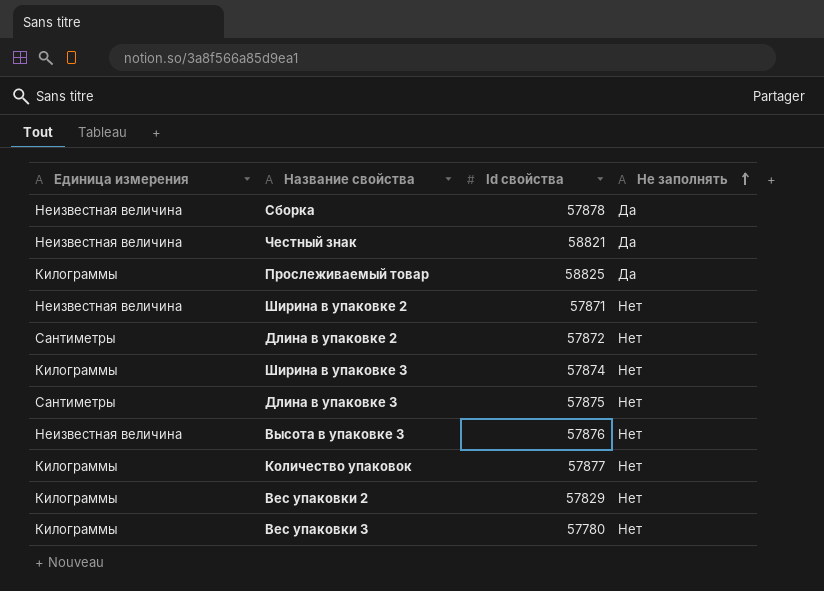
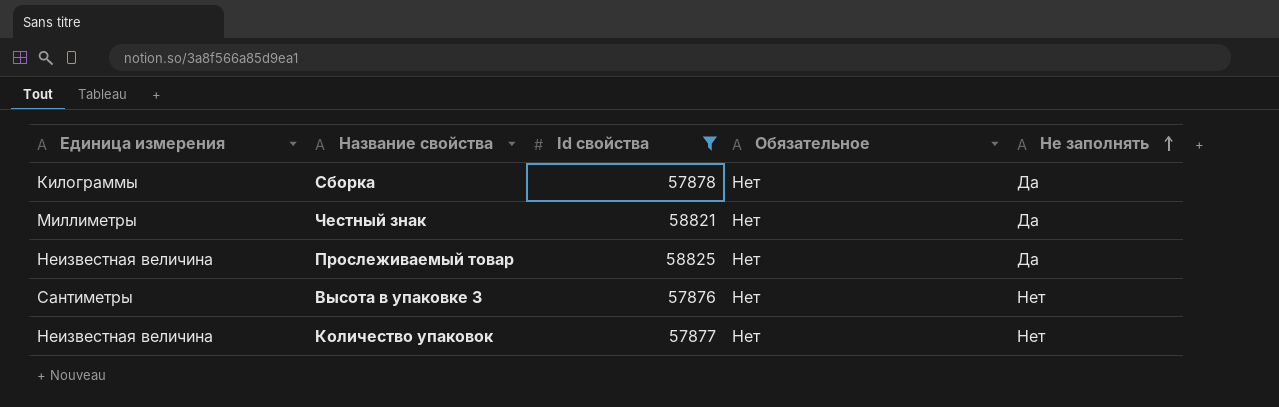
filter: none -> Id свойства >= 57876
column Обязательное | position: none -> 4
Сборка | Единица измерения: Неизвестная величина -> Килограммы
Честный знак | Единица измерения: Неизвестная величина -> Миллиметры
Прослеживаемый товар | Единица измерения: Килограммы -> Неизвестная величина
Высота в упаковке 3 | Единица измерения: Неизвестная величина -> Сантиметры
Количество упаковок | Единица измерения: Килограммы -> Неизвестная величина

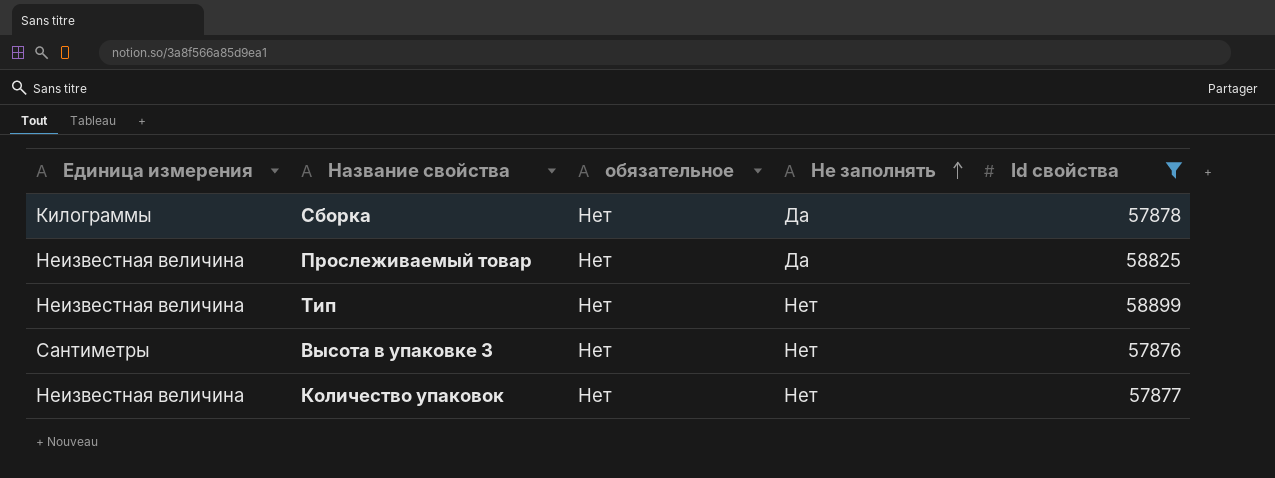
column name: Обязательное -> обязательное
column Id свойства | position: 3 -> 5
row Честный знак: Миллиметры | 58821 | Нет | Да -> none
row Тип: none -> Неизвестная величина | Нет | Нет | 58899

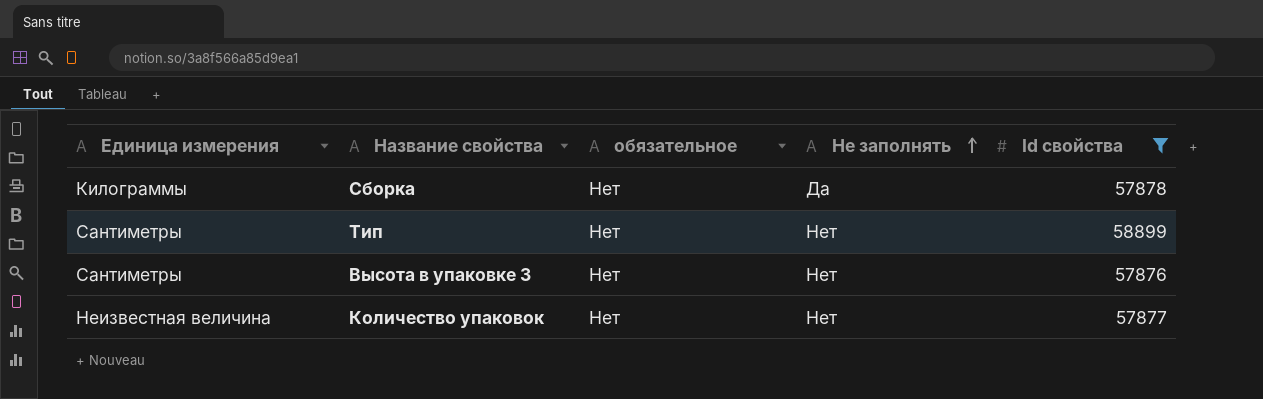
row Прослеживаемый товар: Неизвестная величина | Нет | Да | 58825 -> none
Тип | Единица измерения: Неизвестная величина -> Сантиметры

